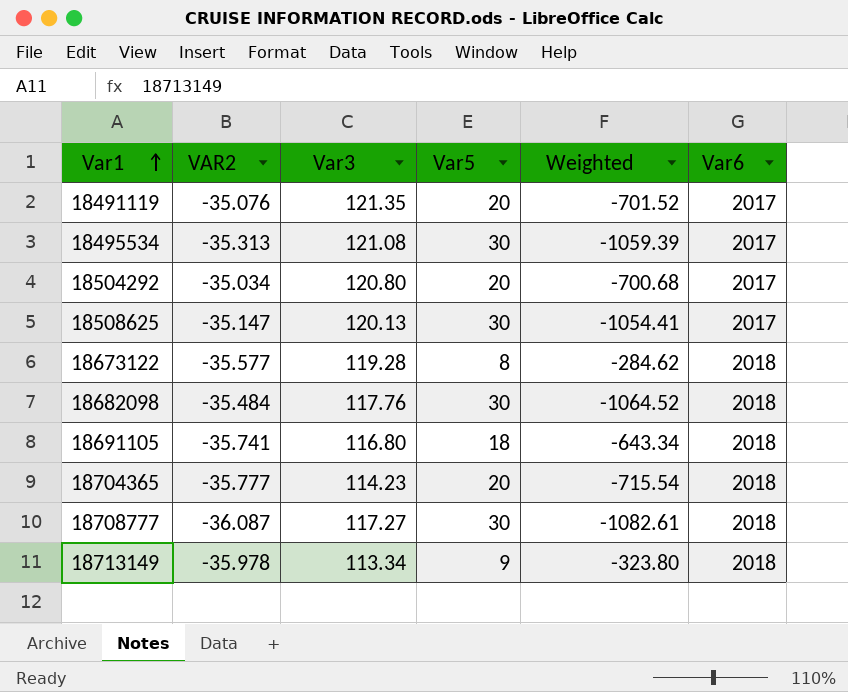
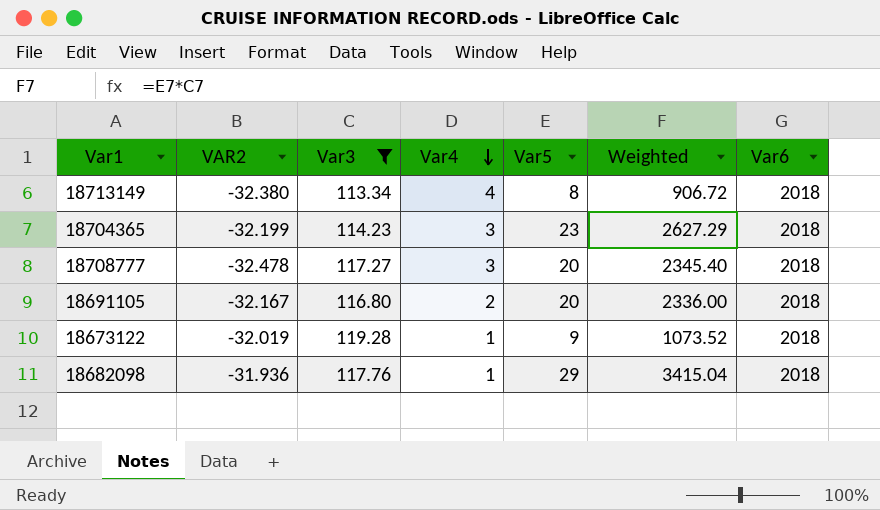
filter: none -> Var3 <= 119.28
row order: Var1 ascending -> Var4 descending
column Var4 | position: none -> 4
column Weighted | formula: [VAR2] * [Var5] -> [Var3] * [Var5]
18713149 | VAR2: -35.978 -> -32.380
18713149 | Var5: 9 -> 8
18704365 | VAR2: -35.777 -> -32.199
18704365 | Var5: 20 -> 23
18708777 | VAR2: -36.087 -> -32.478
18708777 | Var5: 30 -> 20
18691105 | VAR2: -35.741 -> -32.167
18691105 | Var5: 18 -> 20
18673122 | VAR2: -35.577 -> -32.019
18673122 | Var5: 8 -> 9
18682098 | VAR2: -35.484 -> -31.936
18682098 | Var5: 30 -> 29

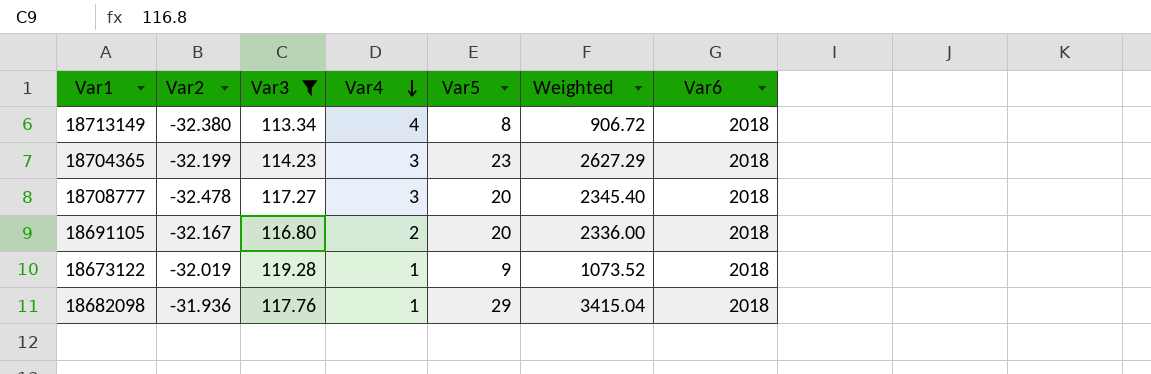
column name: VAR2 -> Var2

